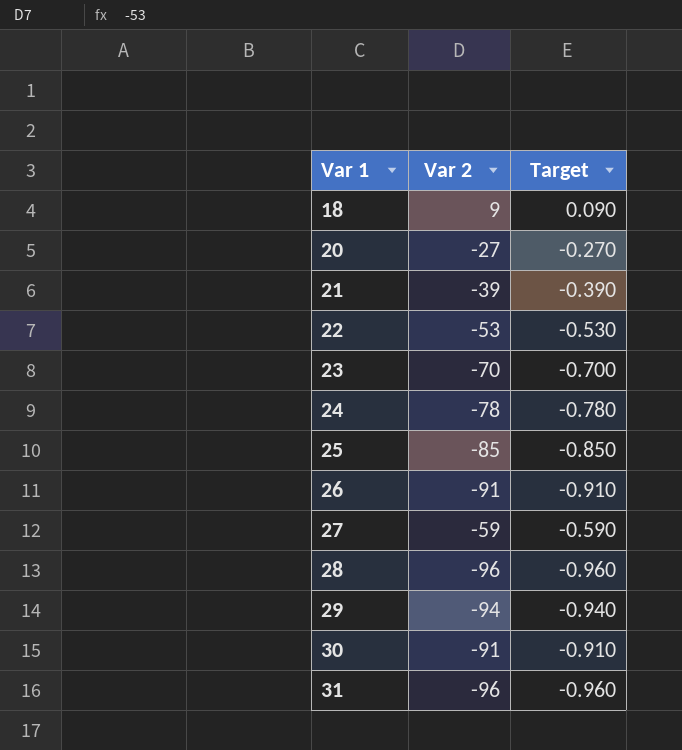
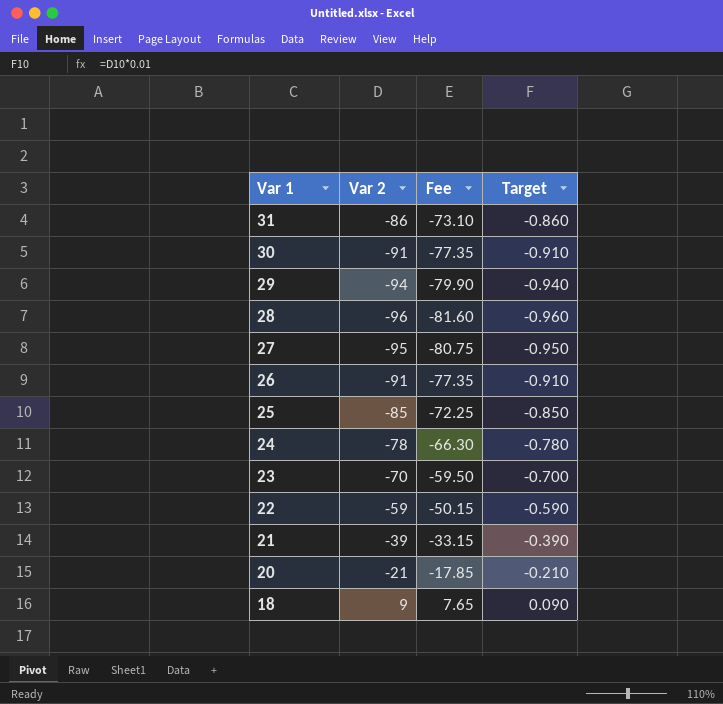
row order: Var 1 ascending -> Var 1 descending
column Fee | formula: none -> [Var 2] * 0.85
31 | Var 2: -96 -> -86
31 | Target: -0.960 -> -0.860
27 | Var 2: -59 -> -95
27 | Target: -0.590 -> -0.950
22 | Var 2: -53 -> -59
22 | Target: -0.530 -> -0.590
20 | Var 2: -27 -> -21
20 | Target: -0.270 -> -0.210

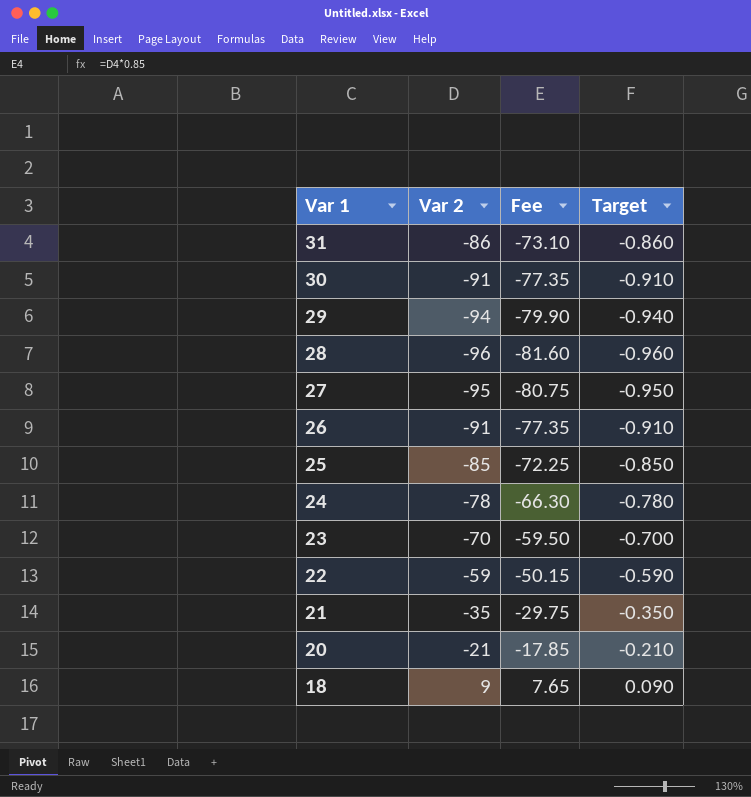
21 | Var 2: -39 -> -35
21 | Fee: -33.15 -> -29.75
21 | Target: -0.390 -> -0.350

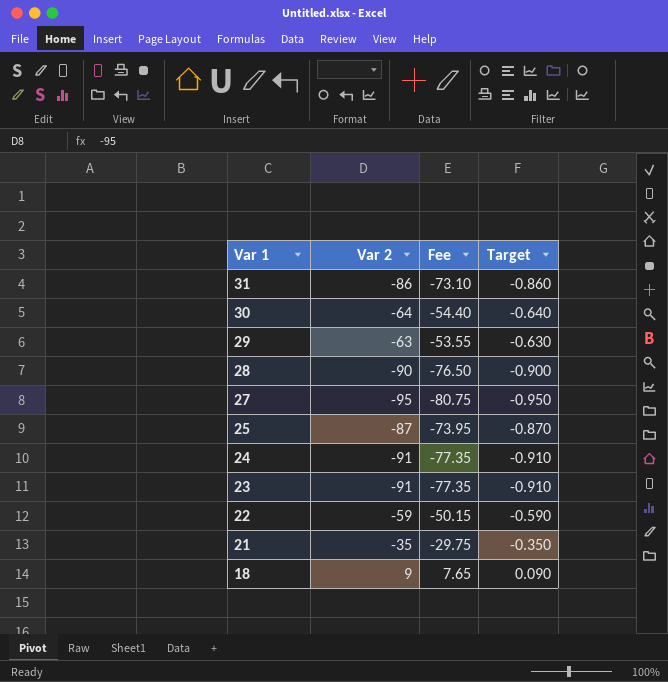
row 26: -91 | -77.35 | -0.910 -> none
row 20: -21 | -17.85 | -0.210 -> none
30 | Var 2: -91 -> -64
30 | Fee: -77.35 -> -54.40
30 | Target: -0.910 -> -0.640
29 | Var 2: -94 -> -63
29 | Fee: -79.90 -> -53.55
29 | Target: -0.940 -> -0.630
28 | Var 2: -96 -> -90
28 | Fee: -81.60 -> -76.50
28 | Target: -0.960 -> -0.900
25 | Var 2: -85 -> -87
25 | Fee: -72.25 -> -73.95
25 | Target: -0.850 -> -0.870
24 | Var 2: -78 -> -91
24 | Fee: -66.30 -> -77.35
24 | Target: -0.780 -> -0.910
23 | Var 2: -70 -> -91
23 | Fee: -59.50 -> -77.35
23 | Target: -0.700 -> -0.910

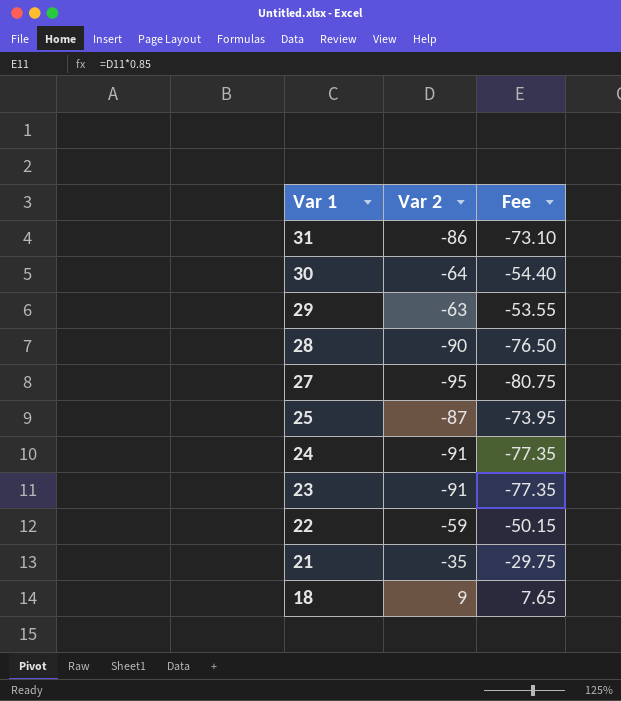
column Target | formula: [Var 2] * 0.01 -> none

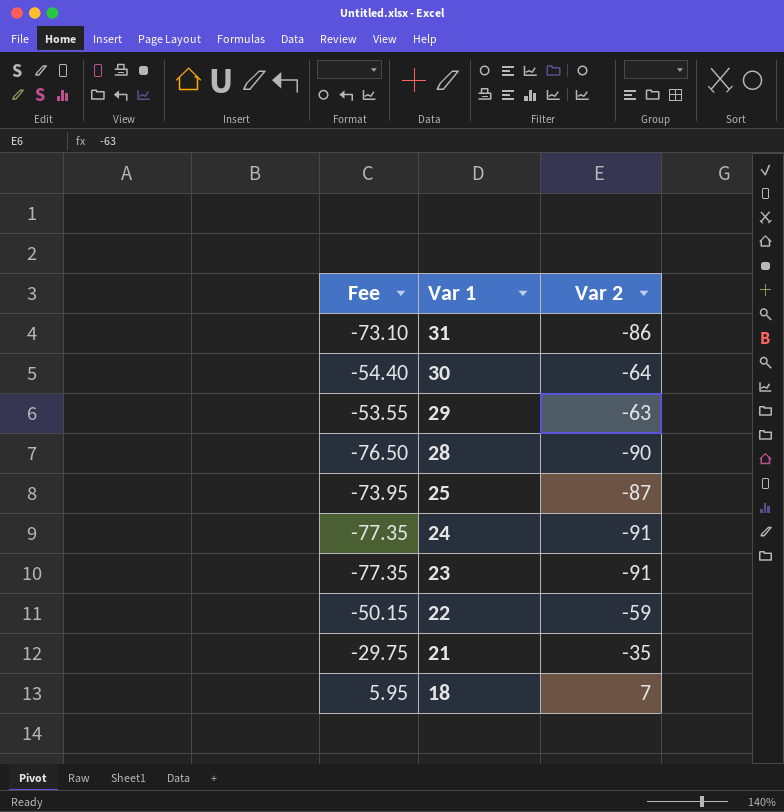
column Fee | position: 3 -> 1
row 27: -95 | -80.75 -> none
18 | Fee: 7.65 -> 5.95
18 | Var 2: 9 -> 7

